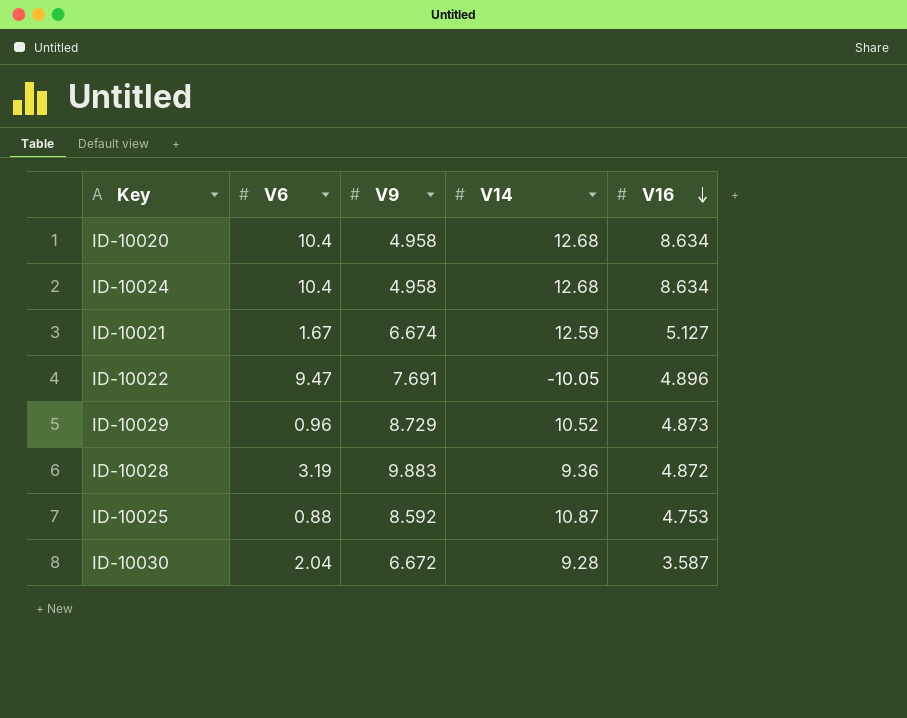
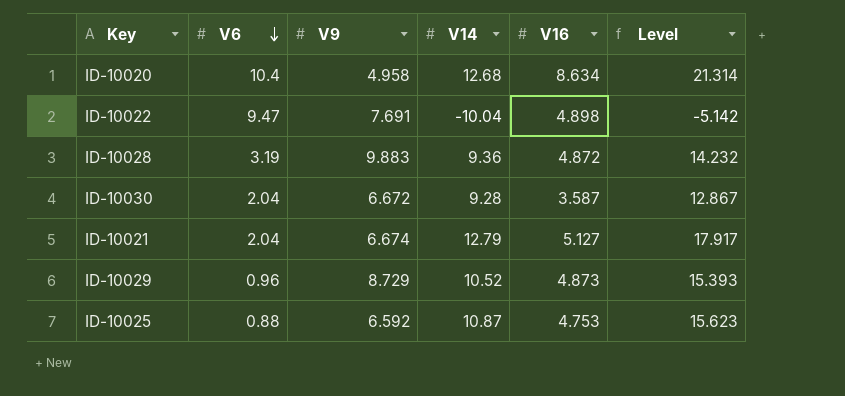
row order: V16 descending -> V6 descending
column Level | formula: none -> [V14] + [V16]
row ID-10024: 10.4 | 4.958 | 12.68 | 8.634 -> none
ID-10022 | V14: -10.05 -> -10.04
ID-10022 | V16: 4.896 -> 4.898
ID-10021 | V6: 1.67 -> 2.04
ID-10021 | V14: 12.59 -> 12.79
ID-10025 | V9: 8.592 -> 6.592

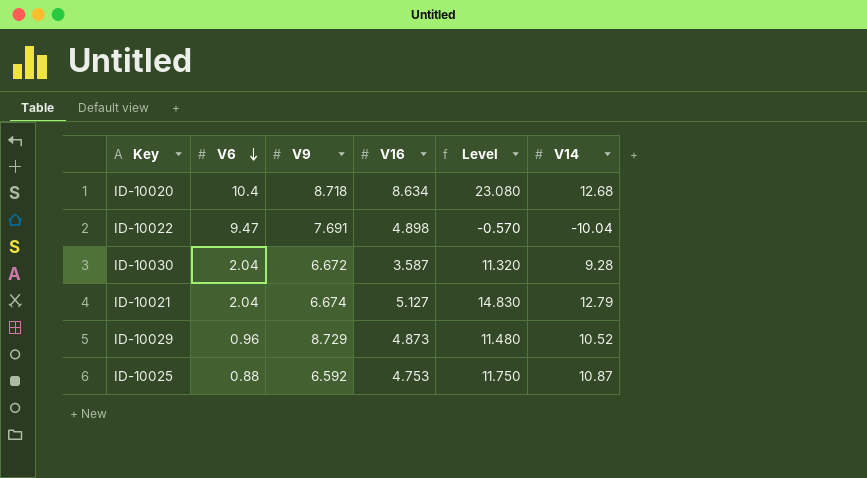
column Level | formula: [V14] + [V16] -> [V6] + [V14]
column V14 | position: 4 -> 6
row ID-10028: 3.19 | 9.883 | 9.36 | 4.872 | 14.232 -> none
ID-10020 | V9: 4.958 -> 8.718

